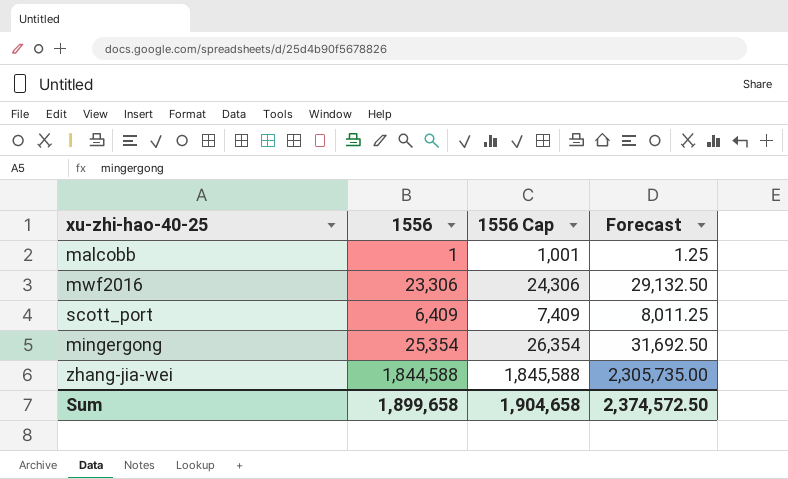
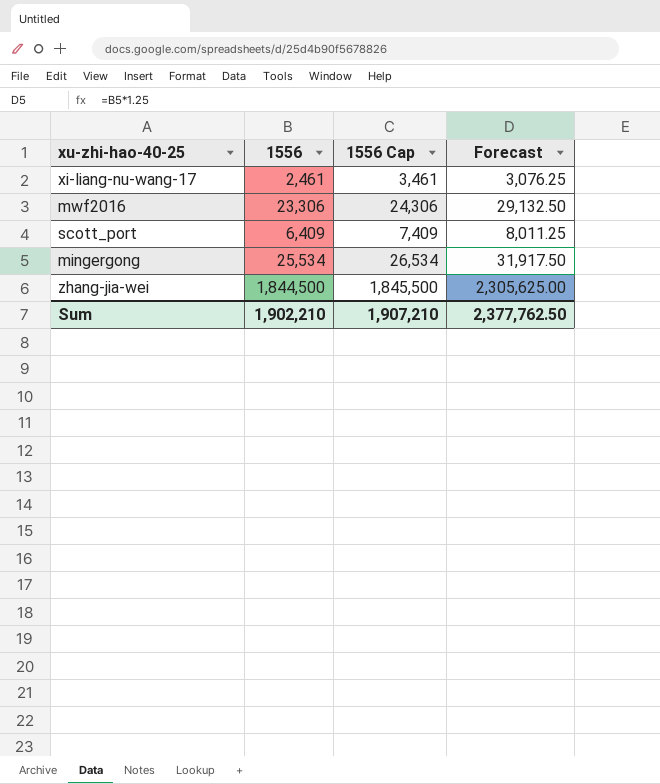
row malcobb: 1 | 1,001 | 1.25 -> none
row xi-liang-nu-wang-17: none -> 2,461 | 3,461 | 3,076.25
mingergong | 1556: 25,354 -> 25,534
mingergong | 1556 Cap: 26,354 -> 26,534
mingergong | Forecast: 31,692.50 -> 31,917.50
zhang-jia-wei | 1556: 1,844,588 -> 1,844,500
zhang-jia-wei | 1556 Cap: 1,845,588 -> 1,845,500
zhang-jia-wei | Forecast: 2,305,735.00 -> 2,305,625.00
Sum | 1556: 1,899,658 -> 1,902,210
Sum | 1556 Cap: 1,904,658 -> 1,907,210
Sum | Forecast: 2,374,572.50 -> 2,377,762.50

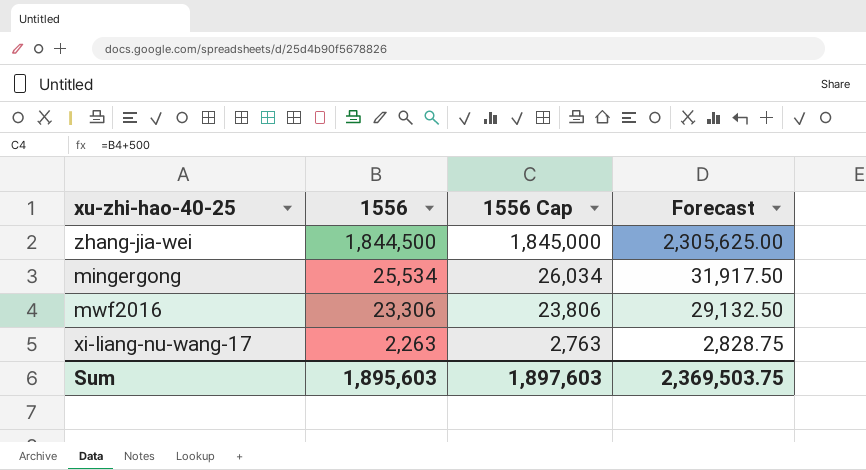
row order: none -> 1556 descending
column 1556 Cap | formula: [1556] + 1000 -> [1556] + 500
row scott_port: 6,409 | 7,409 | 8,011.25 -> none
xi-liang-nu-wang-17 | 1556: 2,461 -> 2,263
xi-liang-nu-wang-17 | Forecast: 3,076.25 -> 2,828.75
Sum | 1556: 1,902,210 -> 1,895,603
Sum | 1556 Cap: 1,907,210 -> 1,897,603
Sum | Forecast: 2,377,762.50 -> 2,369,503.75

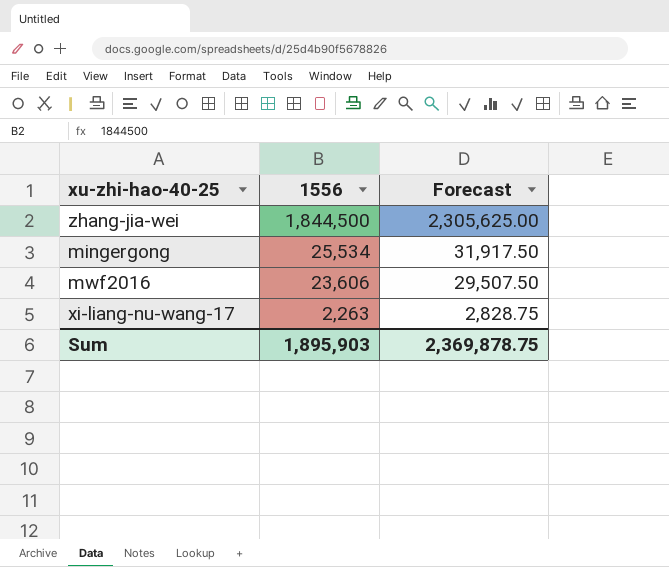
column 1556 Cap | formula: [1556] + 500 -> none
mwf2016 | 1556: 23,306 -> 23,606
mwf2016 | Forecast: 29,132.50 -> 29,507.50
Sum | 1556: 1,895,603 -> 1,895,903
Sum | Forecast: 2,369,503.75 -> 2,369,878.75

